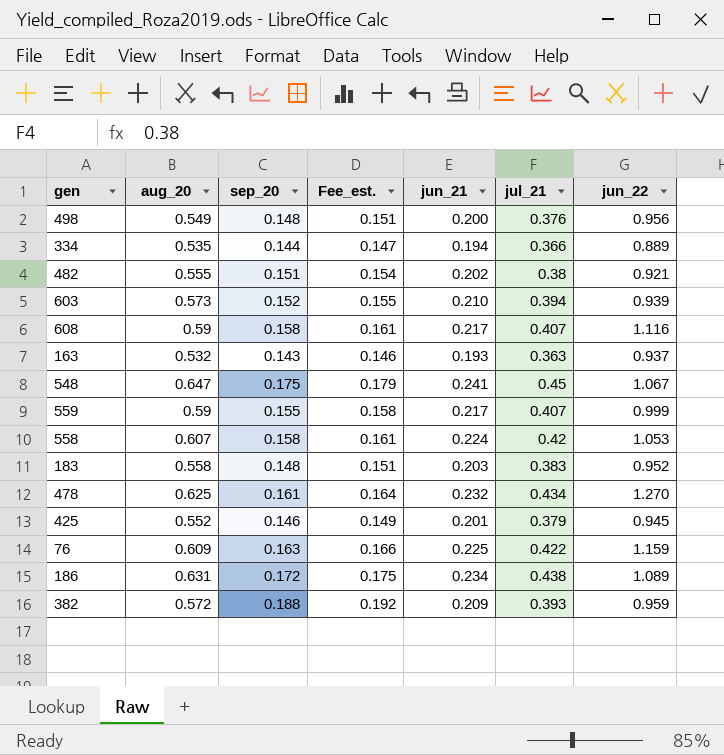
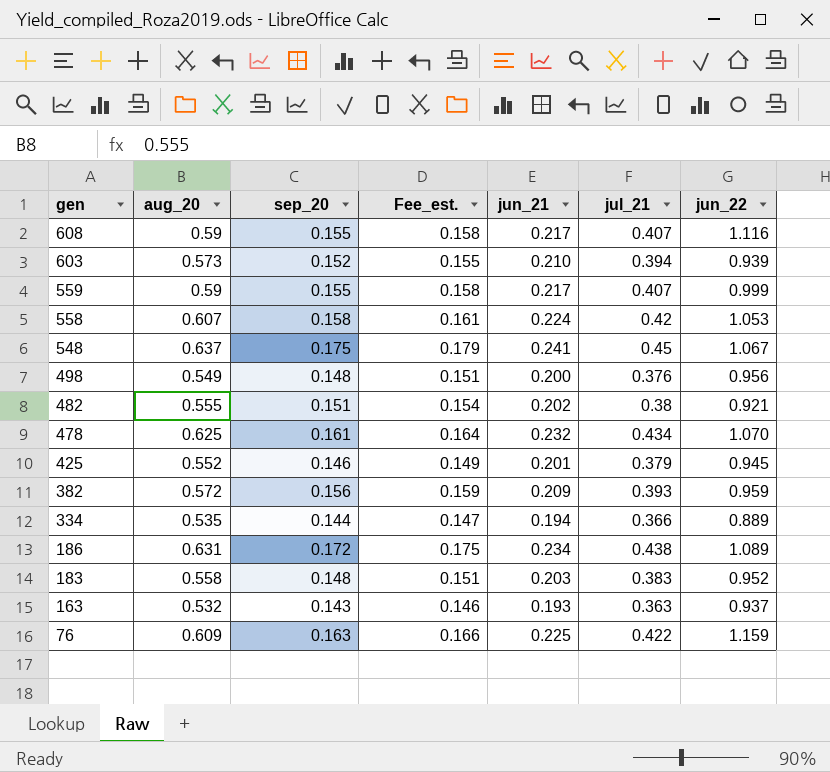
row order: none -> gen descending
608 | sep_20: 0.158 -> 0.155
608 | Fee_est.: 0.161 -> 0.158
548 | aug_20: 0.647 -> 0.637
478 | jun_22: 1.270 -> 1.070
382 | sep_20: 0.188 -> 0.156
382 | Fee_est.: 0.192 -> 0.159

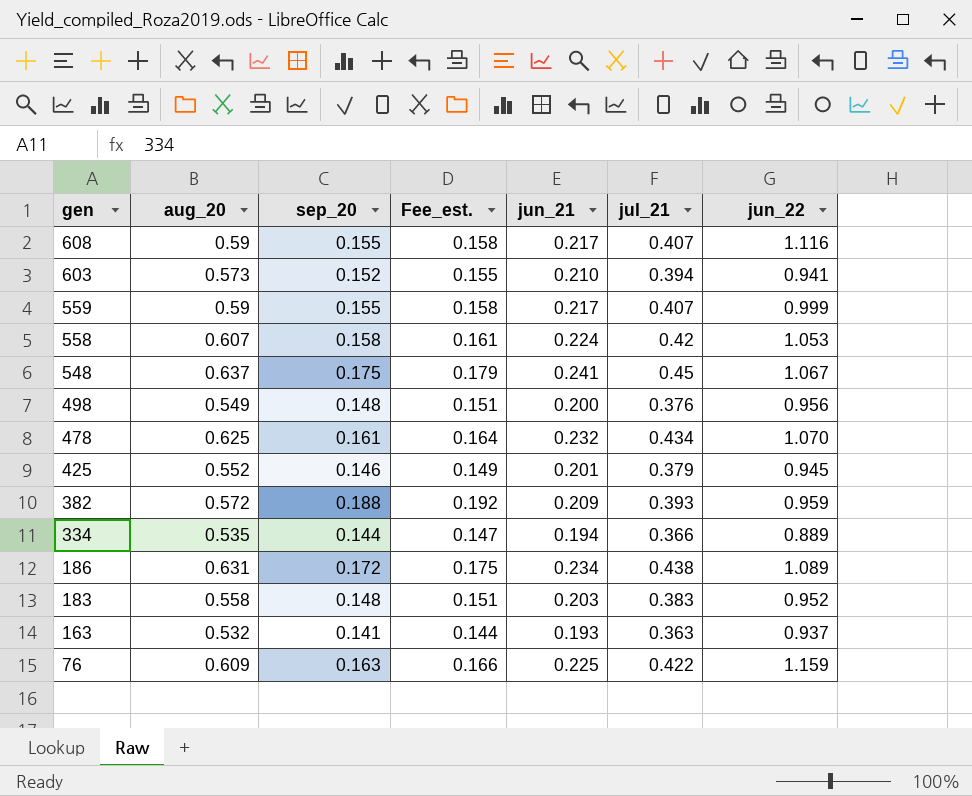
row 482: 0.555 | 0.151 | 0.154 | 0.202 | 0.38 | 0.921 -> none
603 | jun_22: 0.939 -> 0.941
382 | sep_20: 0.156 -> 0.188
382 | Fee_est.: 0.159 -> 0.192
163 | sep_20: 0.143 -> 0.141
163 | Fee_est.: 0.146 -> 0.144

